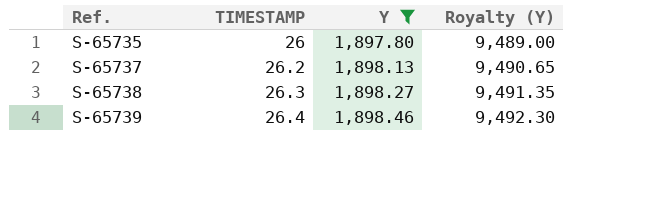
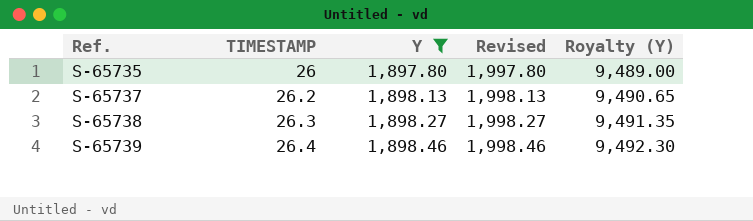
column Revised | formula: none -> [Y] + 100

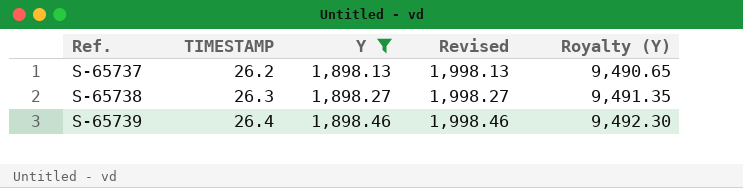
row S-65735: 26 | 1,897.80 | 1,997.80 | 9,489.00 -> none

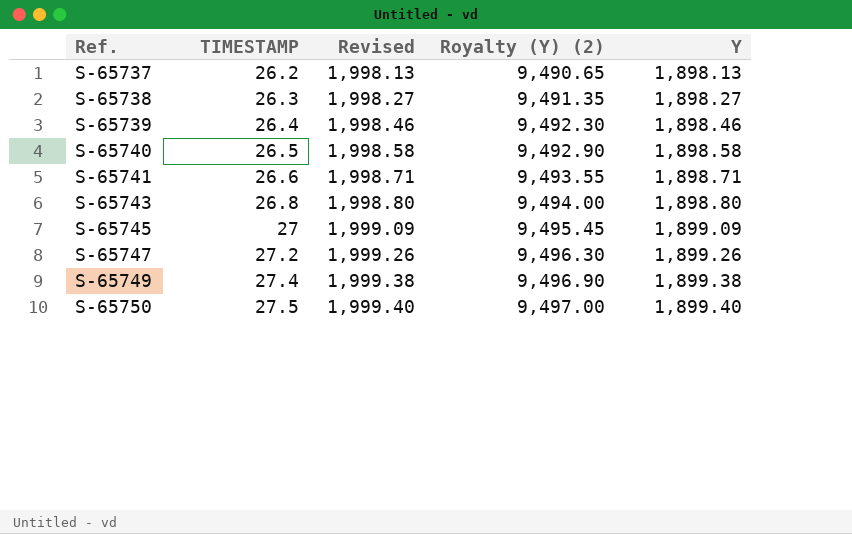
filter: Y <= 1,898.46 -> none
column name: Royalty (Y) -> Royalty (Y) (2)
column Y | position: 3 -> 5

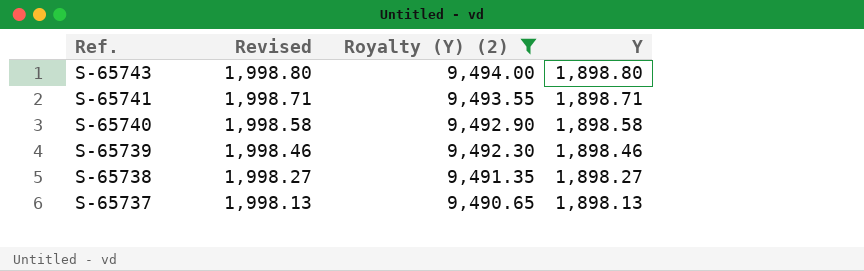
filter: none -> Royalty (Y) (2) <= 9,494.00
row order: Ref. ascending -> Ref. descending
column TIMESTAMP | position: 2 -> none

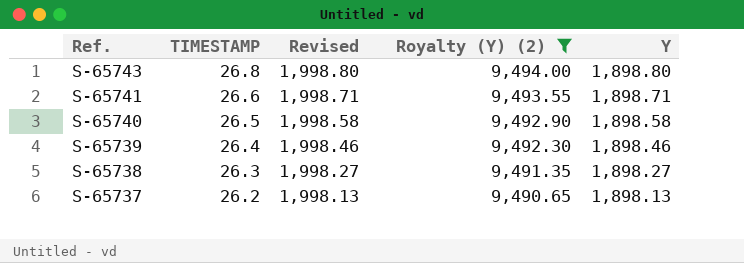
column TIMESTAMP | position: none -> 2

